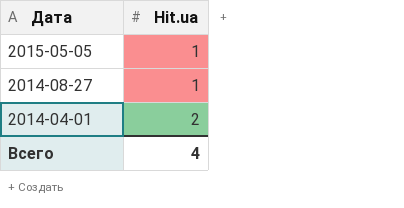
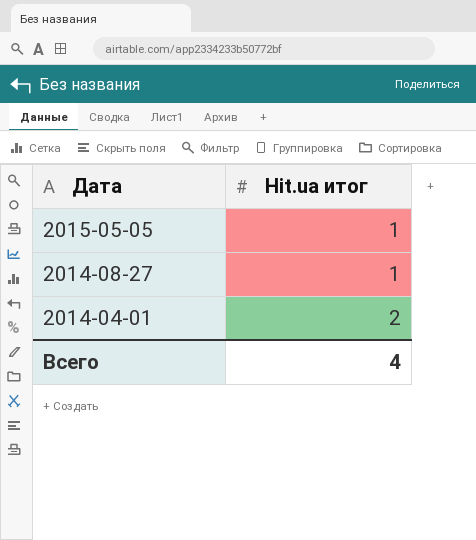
column name: Hit.ua -> Hit.ua итог

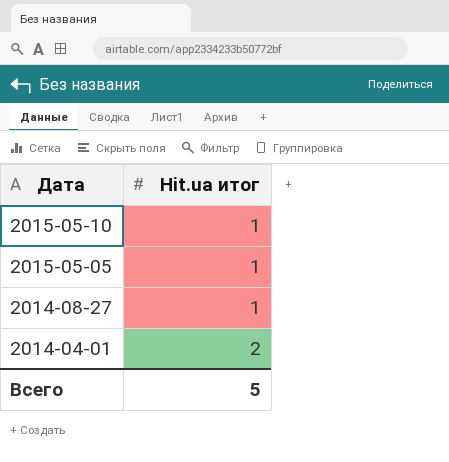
row 2015-05-10: none -> 1
Всего | Hit.ua итог: 4 -> 5

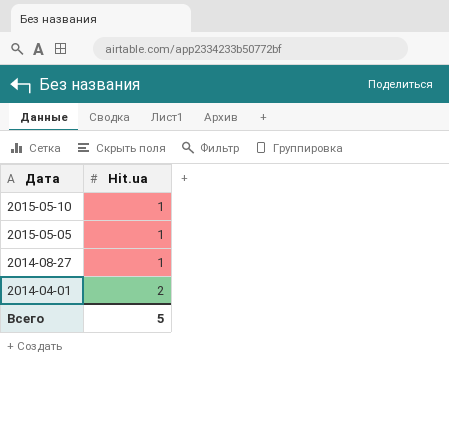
column name: Hit.ua итог -> Hit.ua

